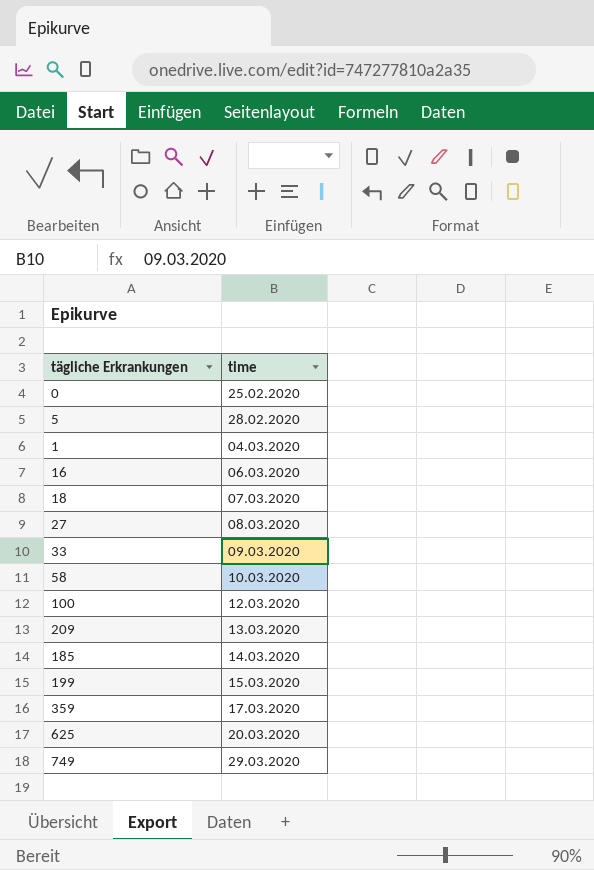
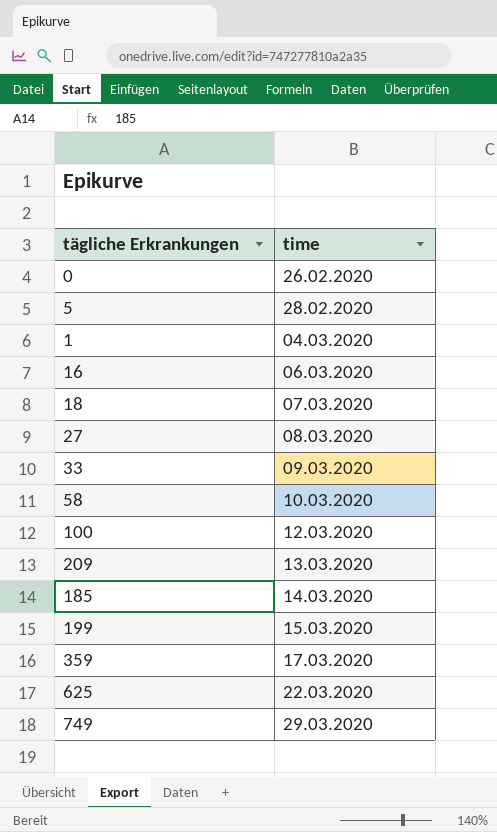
0 | time: 25.02.2020 -> 26.02.2020
625 | time: 20.03.2020 -> 22.03.2020

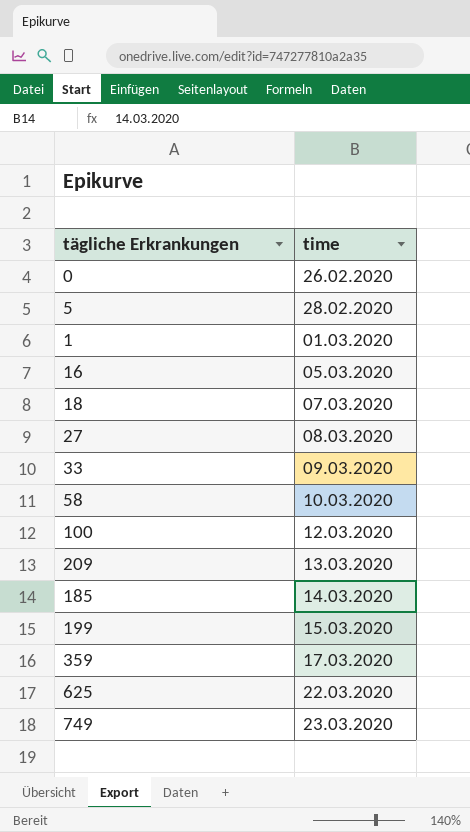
1 | time: 04.03.2020 -> 01.03.2020
16 | time: 06.03.2020 -> 05.03.2020
749 | time: 29.03.2020 -> 23.03.2020

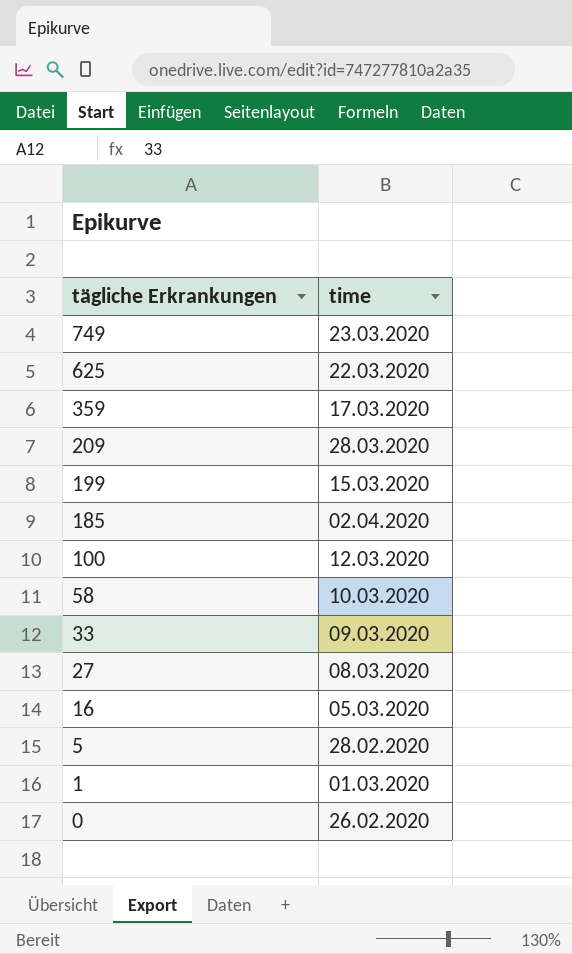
row order: time ascending -> tägliche Erkrankungen descending
row 18: 07.03.2020 -> none
209 | time: 13.03.2020 -> 28.03.2020
185 | time: 14.03.2020 -> 02.04.2020

